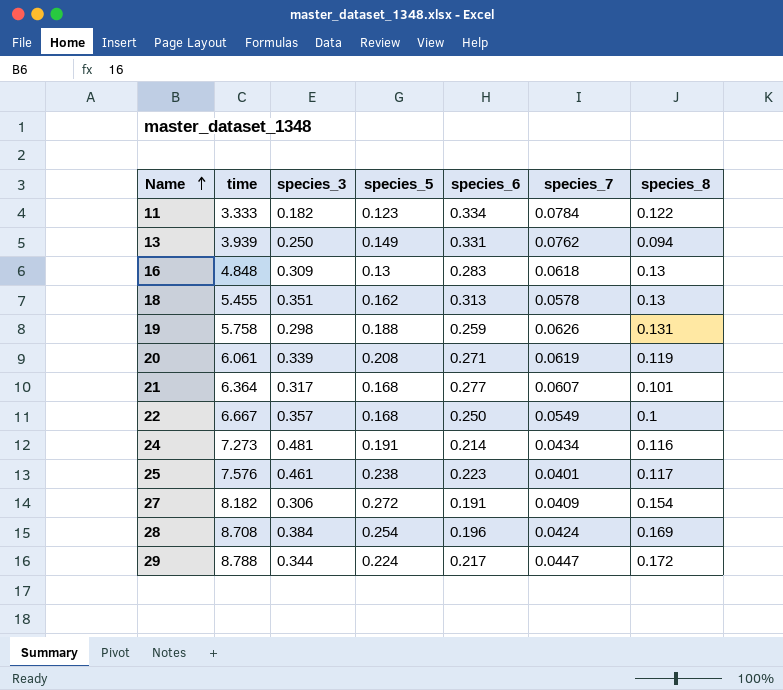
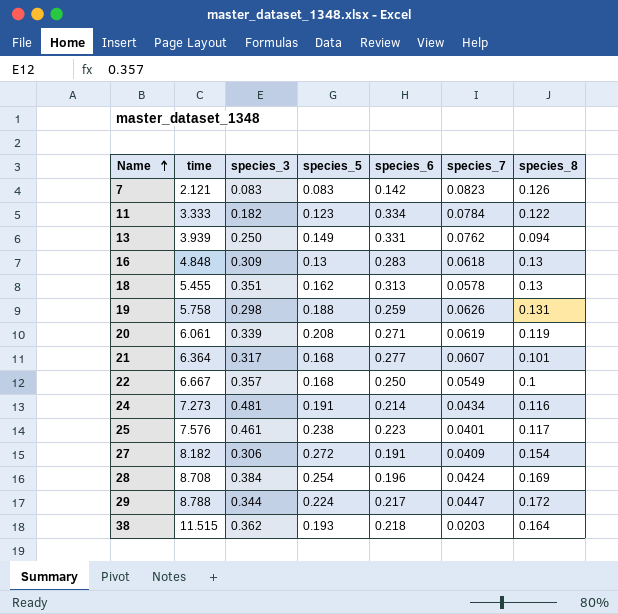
row 7: none -> 2.121 | 0.083 | 0.083 | 0.142 | 0.0823 | 0.126
row 38: none -> 11.515 | 0.362 | 0.193 | 0.218 | 0.0203 | 0.164

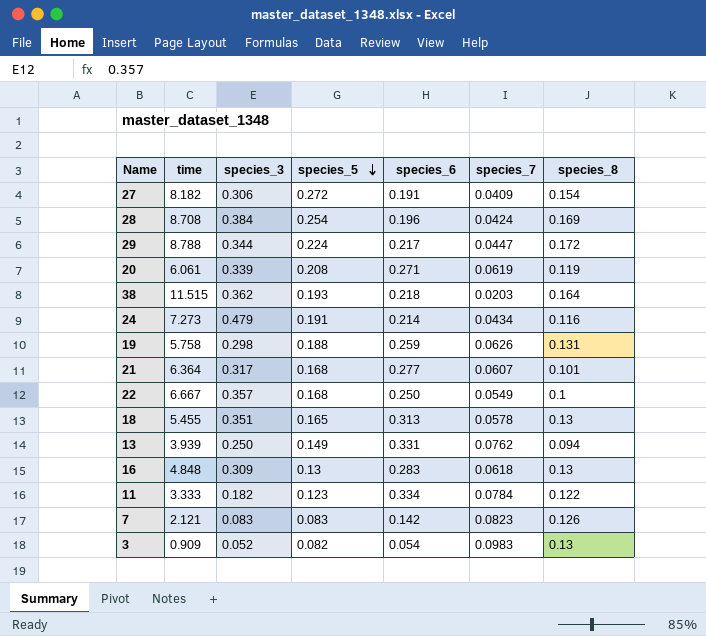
row order: Name ascending -> species_5 descending
row 25: 7.576 | 0.461 | 0.238 | 0.223 | 0.0401 | 0.117 -> none
24 | species_3: 0.481 -> 0.479
18 | species_5: 0.162 -> 0.165
row 3: none -> 0.909 | 0.052 | 0.082 | 0.054 | 0.0983 | 0.13

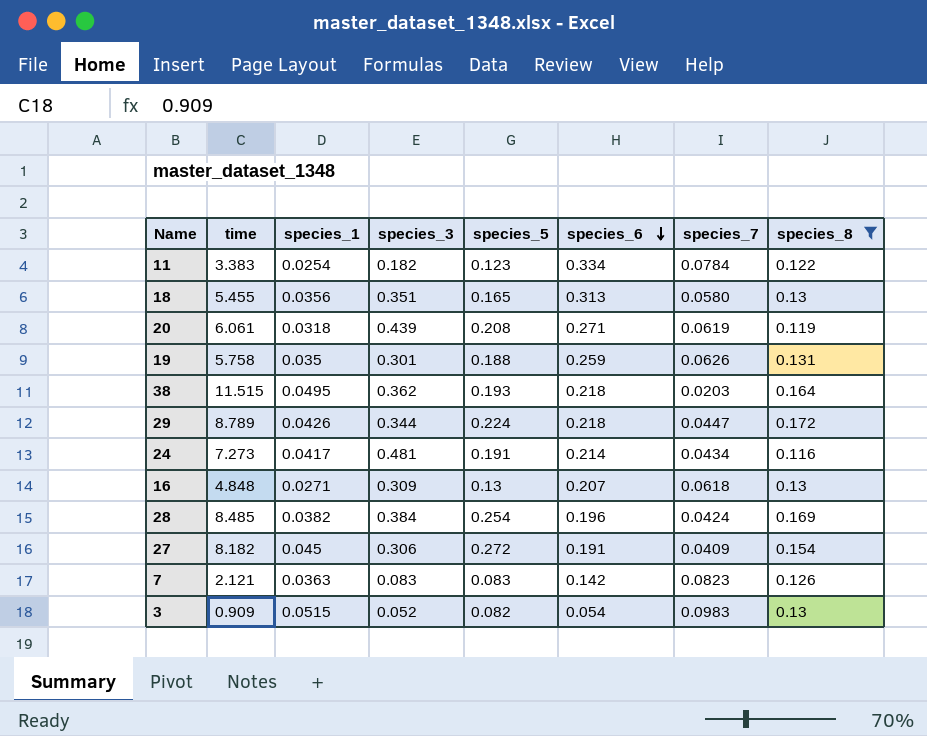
filter: none -> species_8 >= 0.116
row order: species_5 descending -> species_6 descending
column species_1 | position: none -> 3
11 | time: 3.333 -> 3.383
18 | species_7: 0.0578 -> 0.0580
20 | species_3: 0.339 -> 0.439
19 | species_3: 0.298 -> 0.301
29 | time: 8.788 -> 8.789
29 | species_6: 0.217 -> 0.218
24 | species_3: 0.479 -> 0.481
16 | species_6: 0.283 -> 0.207
28 | time: 8.708 -> 8.485

